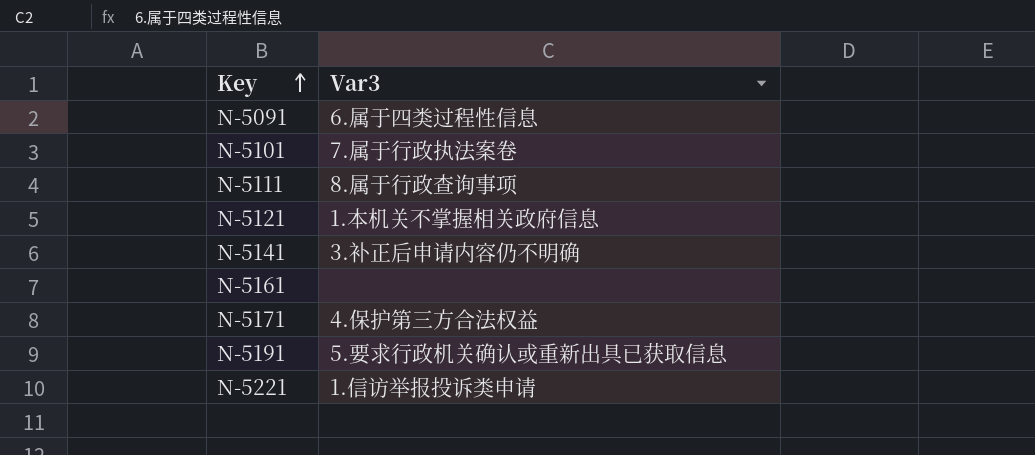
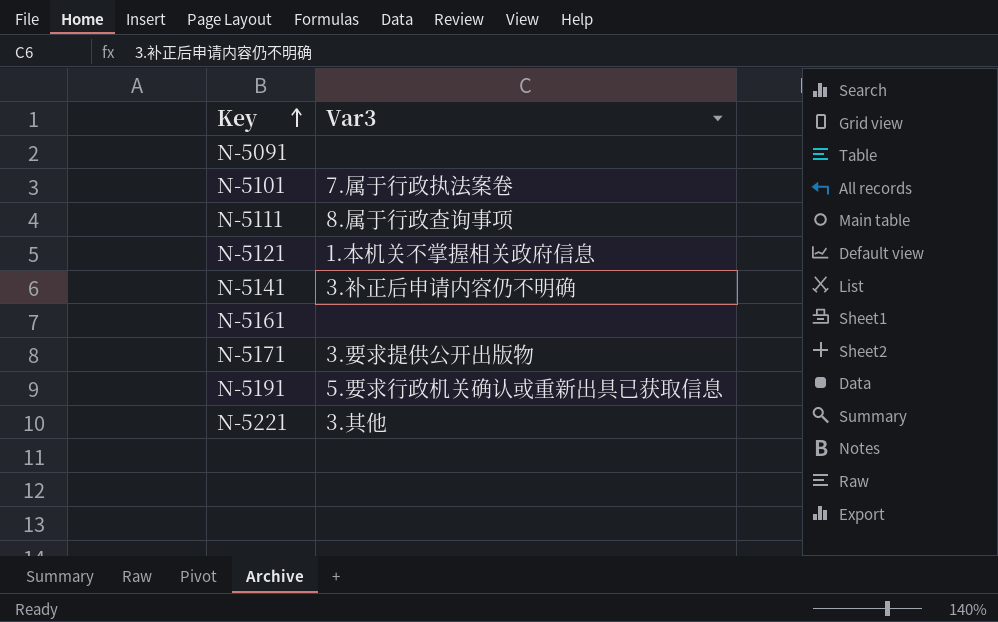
N-5091 | Var3: 6.属于四类过程性信息 -> none
N-5171 | Var3: 4.保护第三方合法权益 -> 3.要求提供公开出版物
N-5221 | Var3: 1.信访举报投诉类申请 -> 3.其他

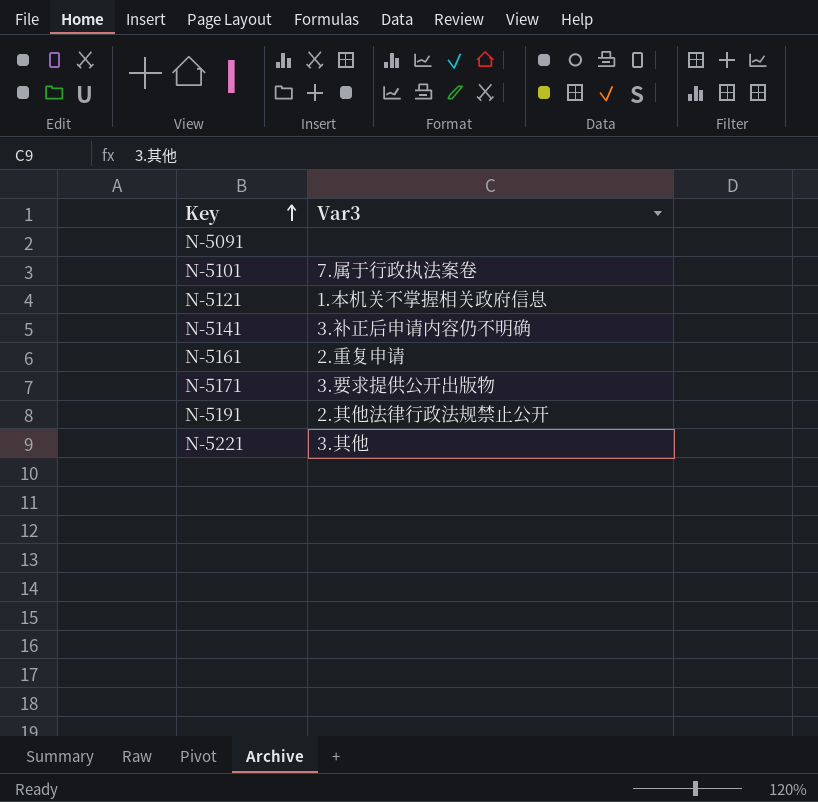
row N-5111: 8.属于行政查询事项 -> none
N-5161 | Var3: none -> 2.重复申请
N-5191 | Var3: 5.要求行政机关确认或重新出具已获取信息 -> 2.其他法律行政法规禁止公开

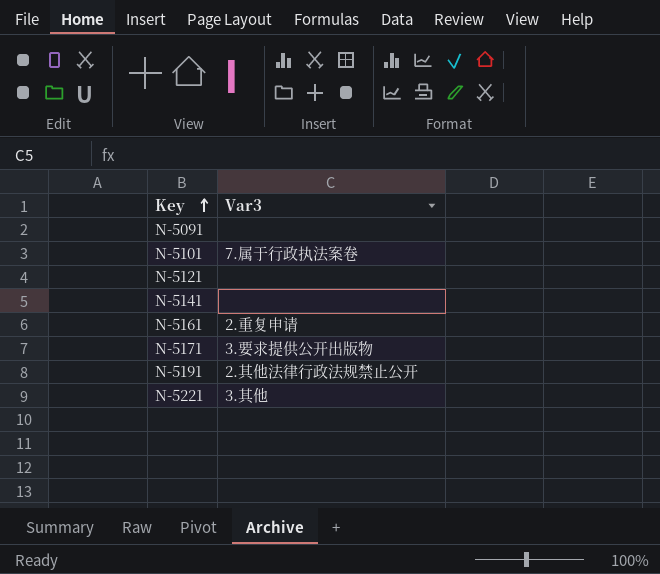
N-5121 | Var3: 1.本机关不掌握相关政府信息 -> none
N-5141 | Var3: 3.补正后申请内容仍不明确 -> none

